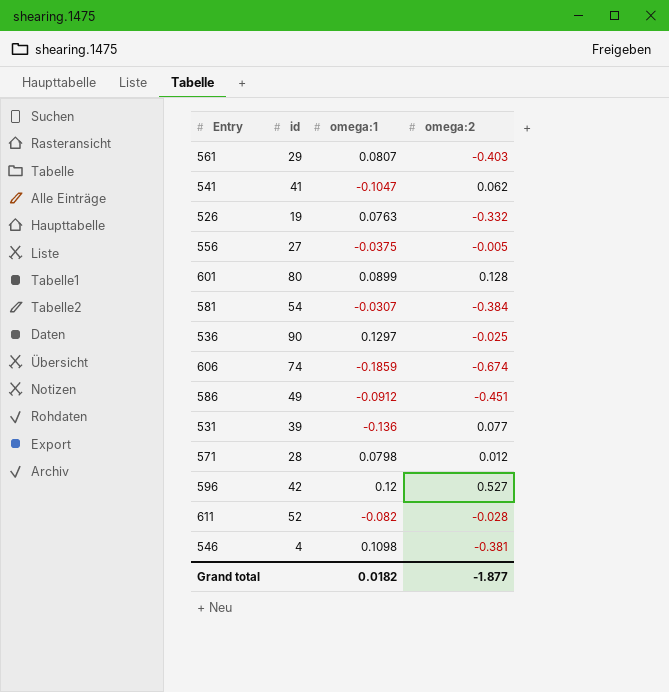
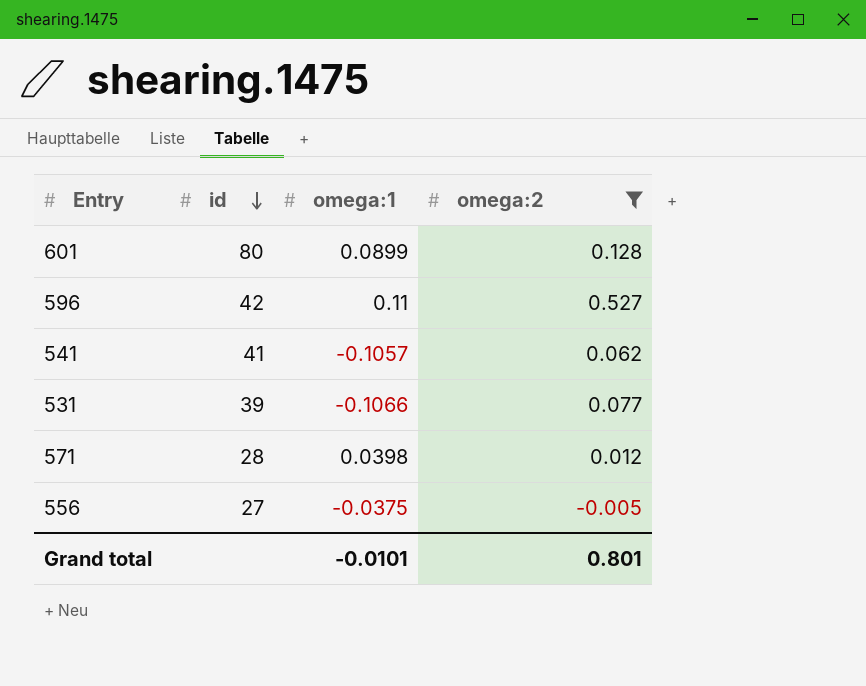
filter: none -> omega:2 >= -0.005
row order: none -> id descending
596 | omega:1: 0.12 -> 0.11
541 | omega:1: -0.1047 -> -0.1057
531 | omega:1: -0.136 -> -0.1066
571 | omega:1: 0.0798 -> 0.0398
Grand total | omega:1: 0.0182 -> -0.0101
Grand total | omega:2: -1.877 -> 0.801

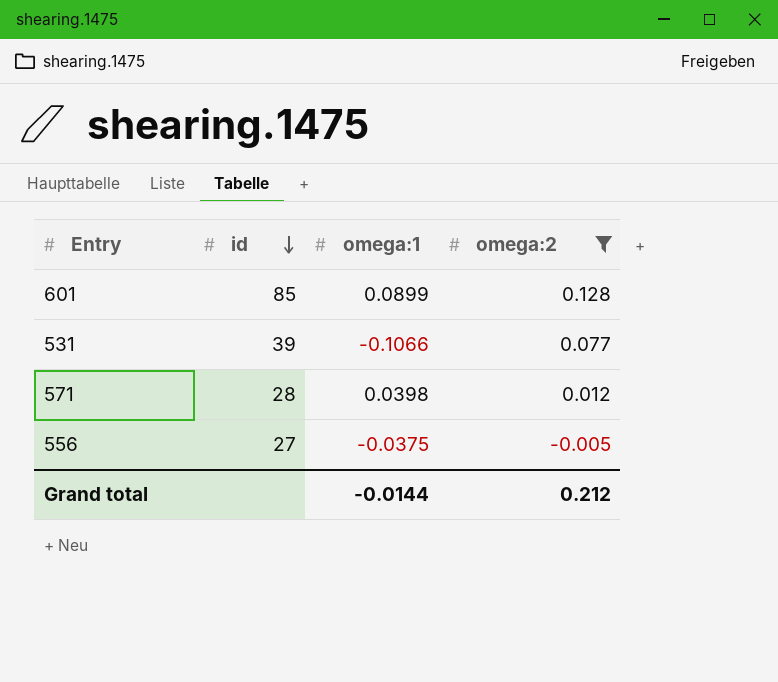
row 596: 42 | 0.11 | 0.527 -> none
row 541: 41 | -0.1057 | 0.062 -> none
601 | id: 80 -> 85
Grand total | omega:1: -0.0101 -> -0.0144
Grand total | omega:2: 0.801 -> 0.212

